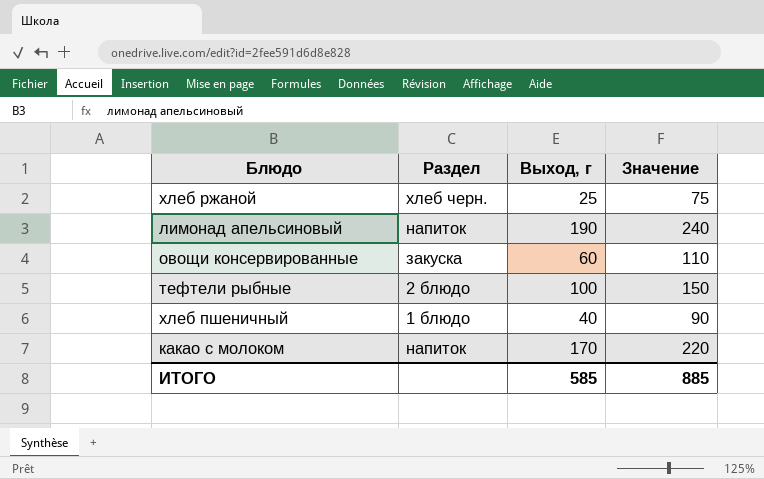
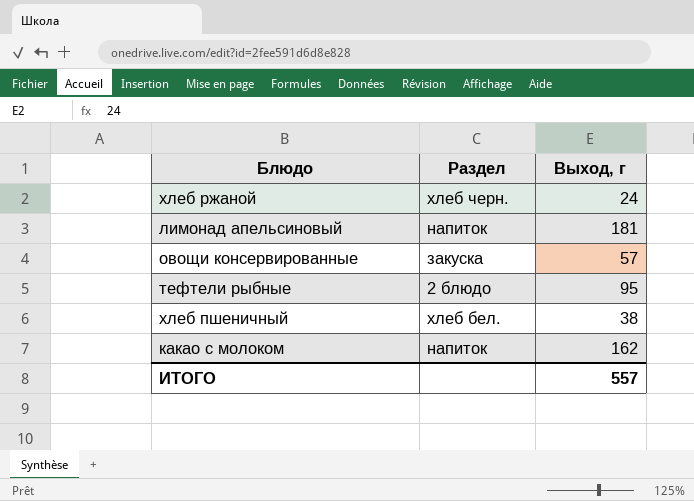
column Значение | formula: [Выход, г] + 50 -> none
хлеб ржаной | Выход, г: 25 -> 24
лимонад апельсиновый | Выход, г: 190 -> 181
овощи консервированные | Выход, г: 60 -> 57
тефтели рыбные | Выход, г: 100 -> 95
хлеб пшеничный | Раздел: 1 блюдо -> хлеб бел.
хлеб пшеничный | Выход, г: 40 -> 38
какао с молоком | Выход, г: 170 -> 162
ИТОГО | Выход, г: 585 -> 557

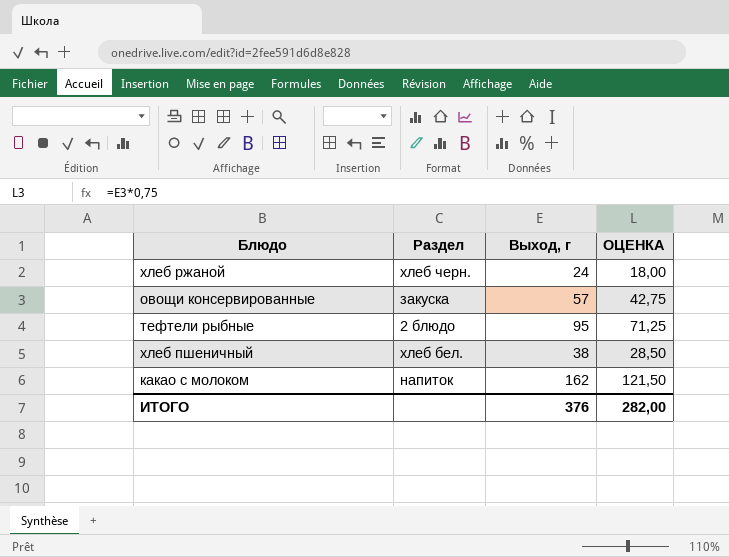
column ОЦЕНКА | formula: none -> [Выход, г] * 0,75
row лимонад апельсиновый: напиток | 181 -> none
ИТОГО | Выход, г: 557 -> 376

